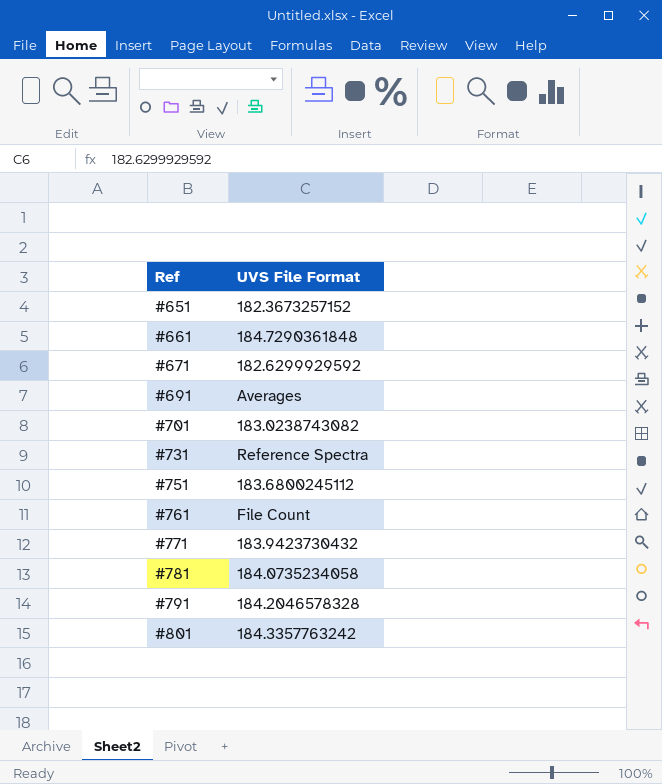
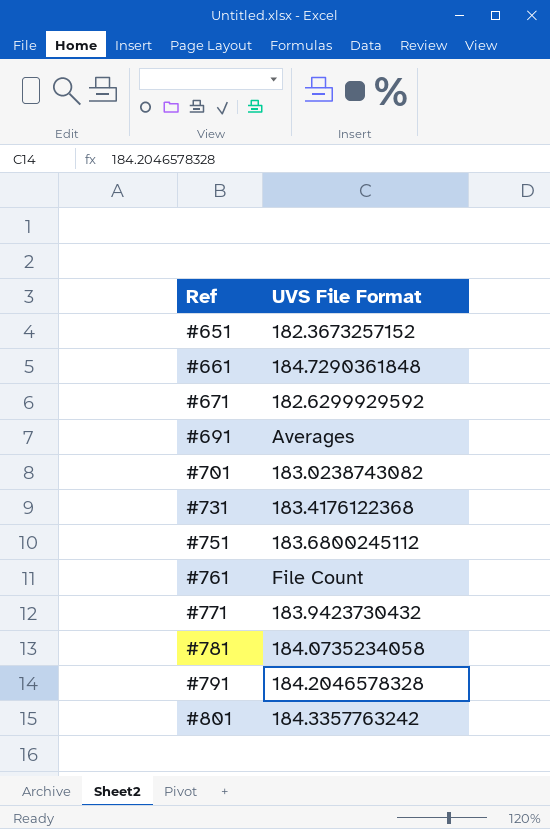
#731 | UVS File Format: Reference Spectra -> 183.4176122368

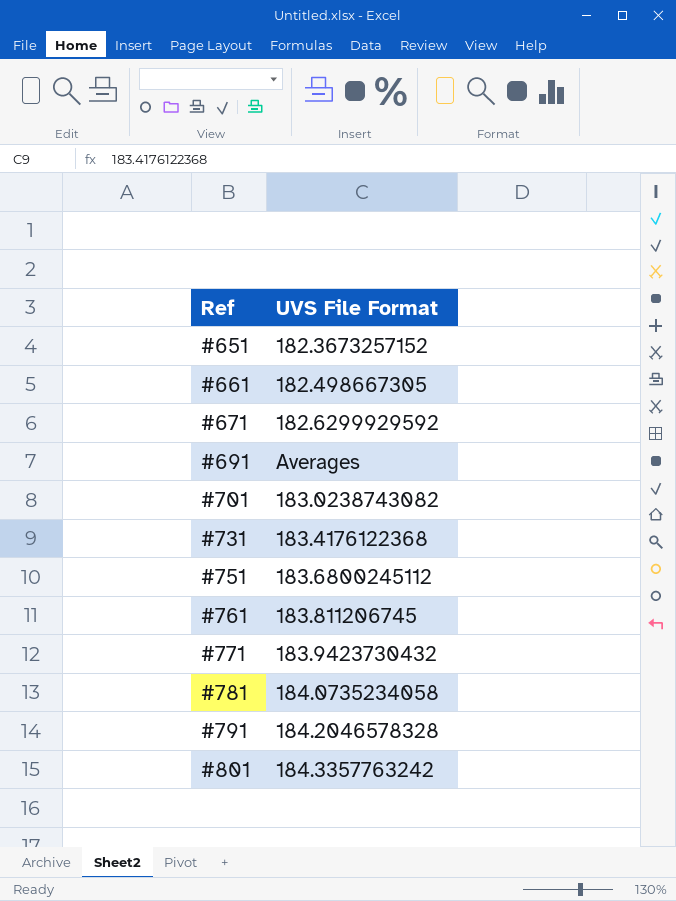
#661 | UVS File Format: 184.7290361848 -> 182.498667305
#761 | UVS File Format: File Count -> 183.811206745

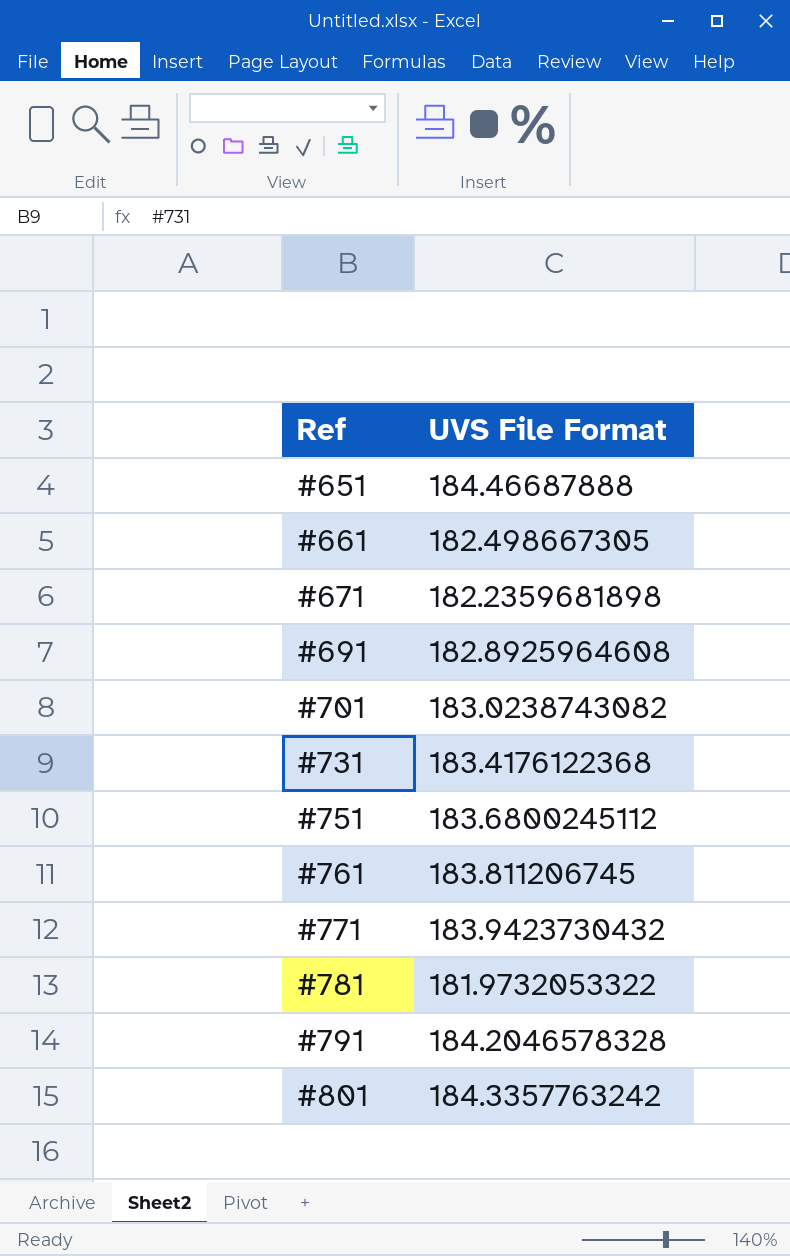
#651 | UVS File Format: 182.3673257152 -> 184.46687888
#671 | UVS File Format: 182.6299929592 -> 182.2359681898
#691 | UVS File Format: Averages -> 182.8925964608
#781 | UVS File Format: 184.0735234058 -> 181.9732053322

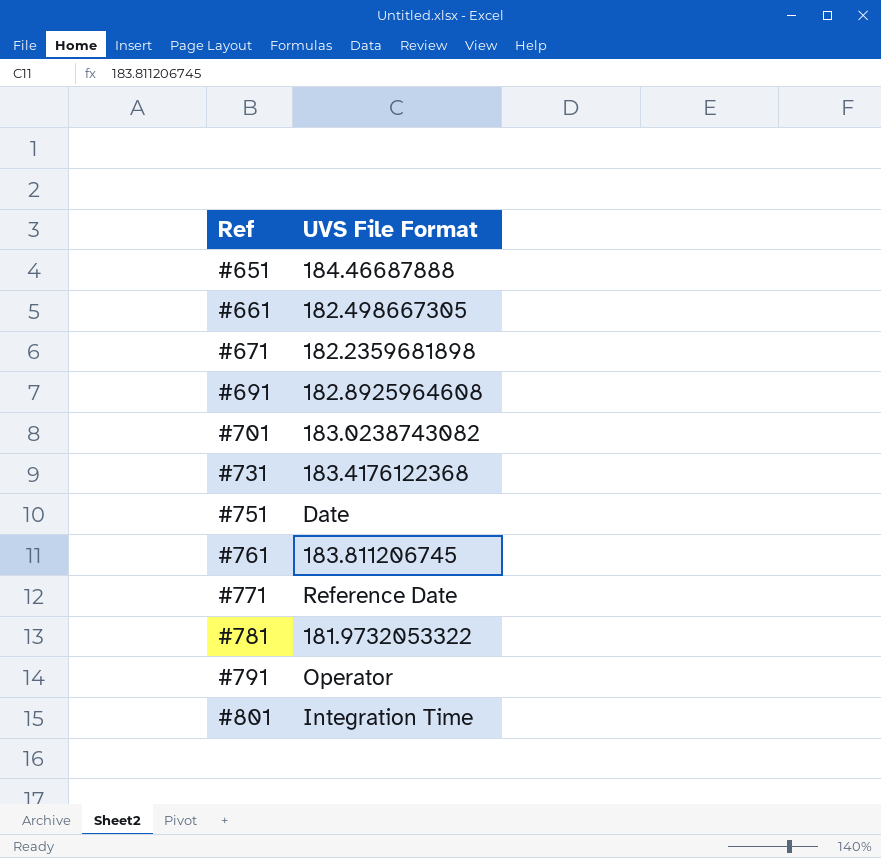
#751 | UVS File Format: 183.6800245112 -> Date
#771 | UVS File Format: 183.9423730432 -> Reference Date
#791 | UVS File Format: 184.2046578328 -> Operator
#801 | UVS File Format: 184.3357763242 -> Integration Time

